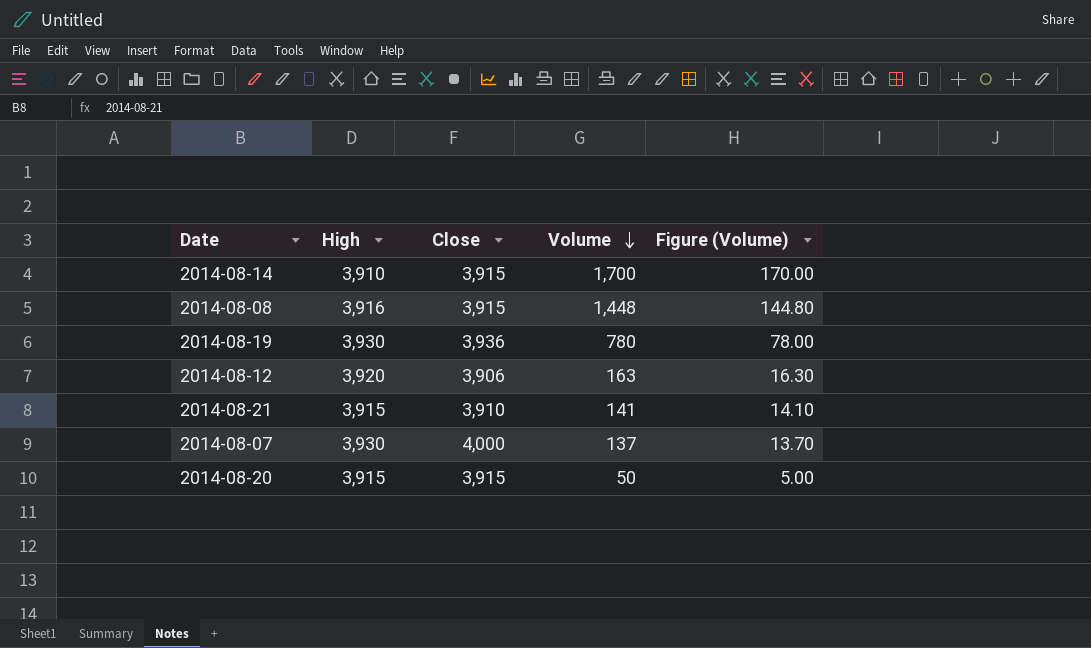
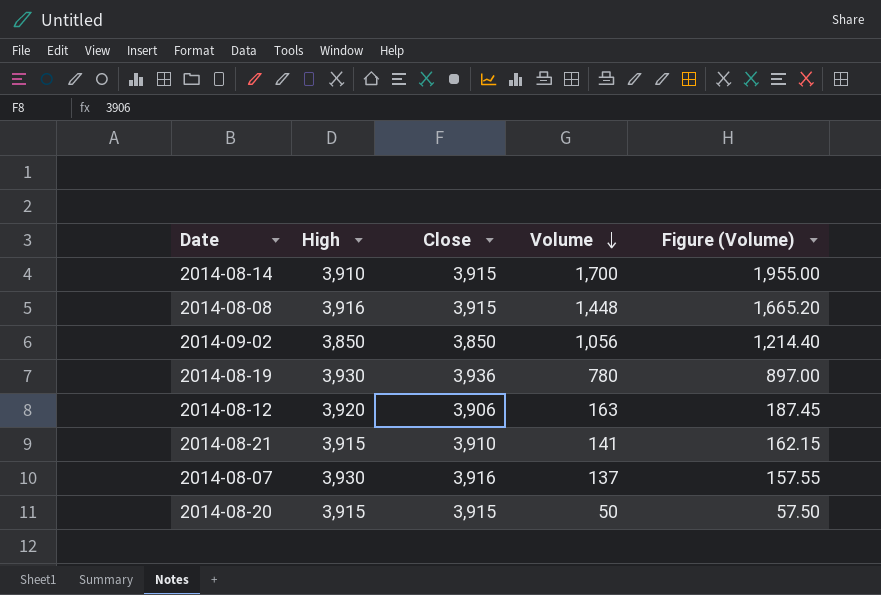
column Figure (Volume) | formula: [Volume] * 0.1 -> [Volume] * 1.15
row 2014-09-02: none -> 3,850 | 3,850 | 1,056 | 1,214.40
2014-08-07 | Close: 4,000 -> 3,916

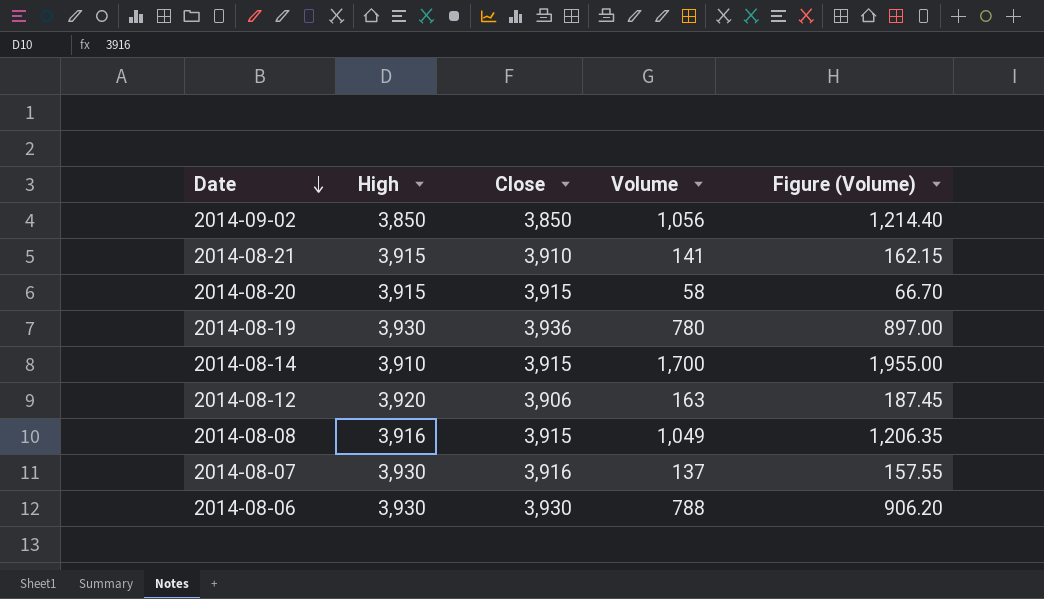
row order: Volume descending -> Date descending
2014-08-20 | Volume: 50 -> 58
2014-08-20 | Figure (Volume): 57.50 -> 66.70
2014-08-08 | Volume: 1,448 -> 1,049
2014-08-08 | Figure (Volume): 1,665.20 -> 1,206.35
row 2014-08-06: none -> 3,930 | 3,930 | 788 | 906.20

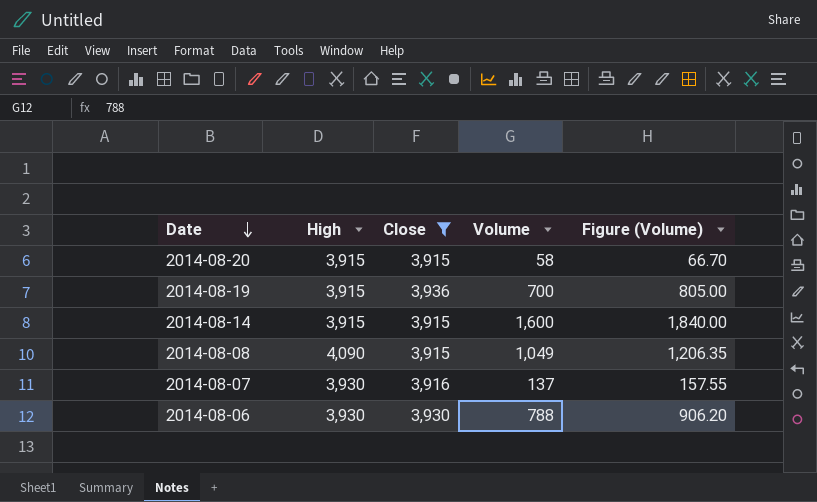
filter: none -> Close >= 3,915
2014-08-19 | High: 3,930 -> 3,915
2014-08-19 | Volume: 780 -> 700
2014-08-19 | Figure (Volume): 897.00 -> 805.00
2014-08-14 | High: 3,910 -> 3,915
2014-08-14 | Volume: 1,700 -> 1,600
2014-08-14 | Figure (Volume): 1,955.00 -> 1,840.00
2014-08-08 | High: 3,916 -> 4,090

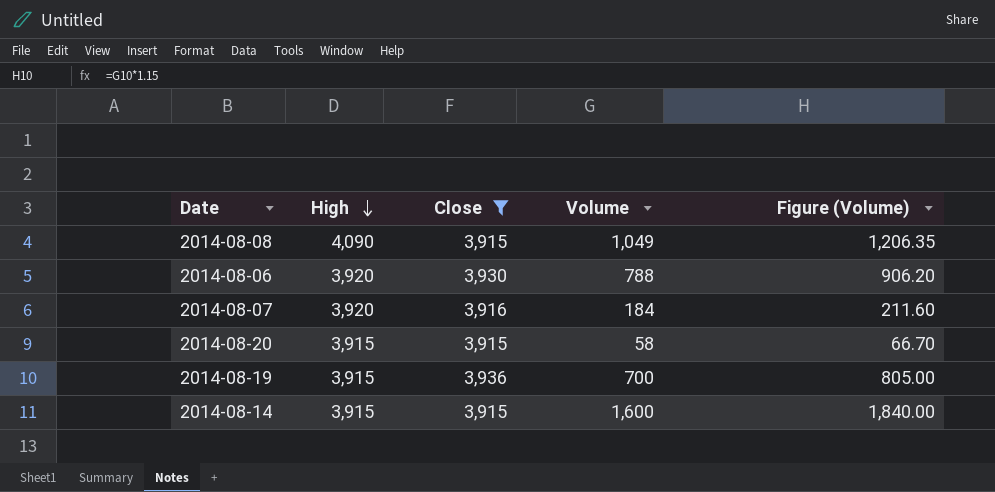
row order: Date descending -> High descending
2014-08-06 | High: 3,930 -> 3,920
2014-08-07 | High: 3,930 -> 3,920
2014-08-07 | Volume: 137 -> 184
2014-08-07 | Figure (Volume): 157.55 -> 211.60

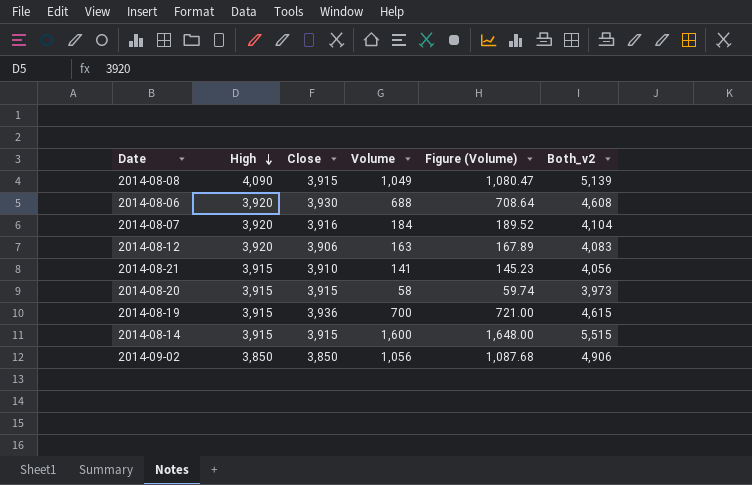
filter: Close >= 3,915 -> none
column Figure (Volume) | formula: [Volume] * 1.15 -> [Volume] * 1.03
column Both_v2 | formula: none -> [High] + [Volume]
2014-08-06 | Volume: 788 -> 688

